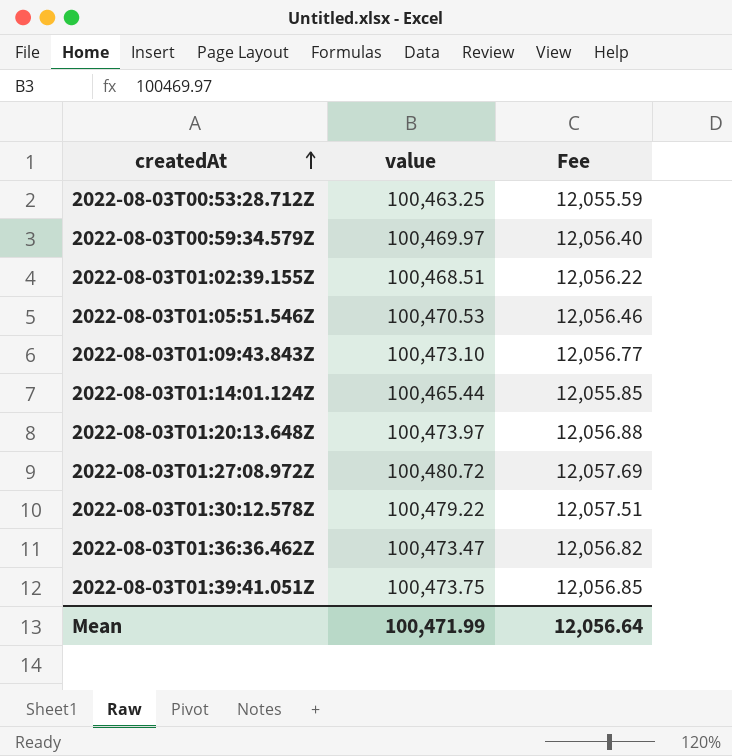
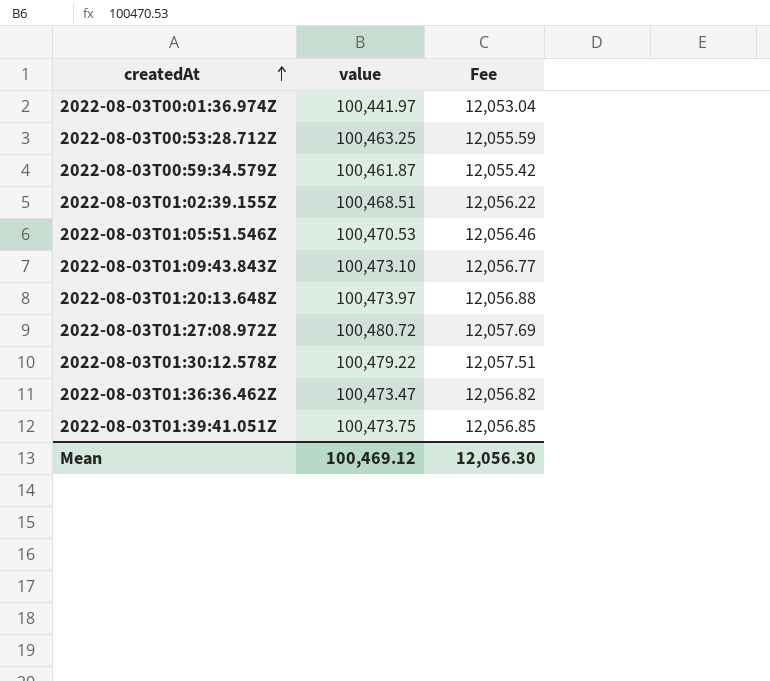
row 2022-08-03T01:14:01.124Z: 100,465.44 | 12,055.85 -> none
row 2022-08-03T00:01:36.974Z: none -> 100,441.97 | 12,053.04
2022-08-03T00:59:34.579Z | value: 100,469.97 -> 100,461.87
2022-08-03T00:59:34.579Z | Fee: 12,056.40 -> 12,055.42
Mean | value: 100,471.99 -> 100,469.12
Mean | Fee: 12,056.64 -> 12,056.30

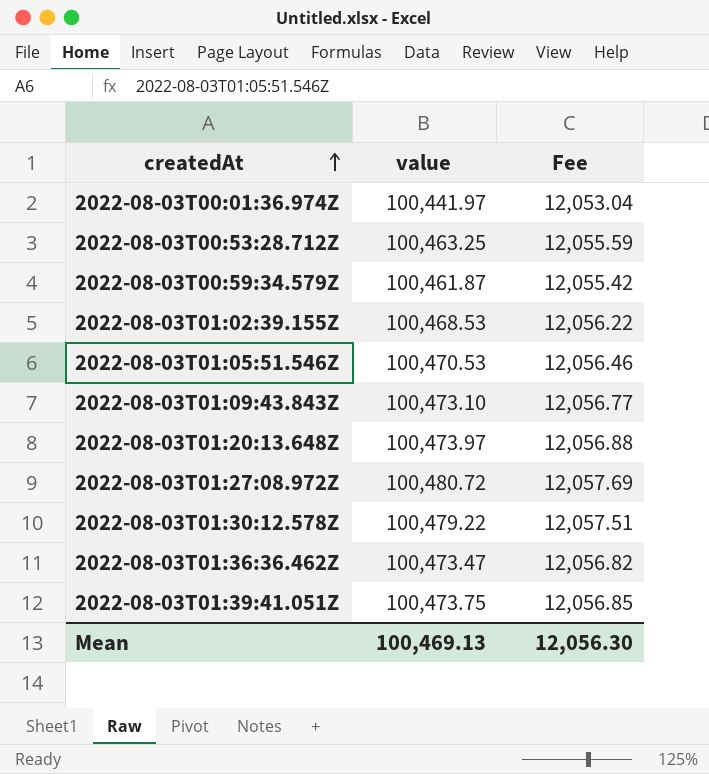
2022-08-03T01:02:39.155Z | value: 100,468.51 -> 100,468.53
Mean | value: 100,469.12 -> 100,469.13

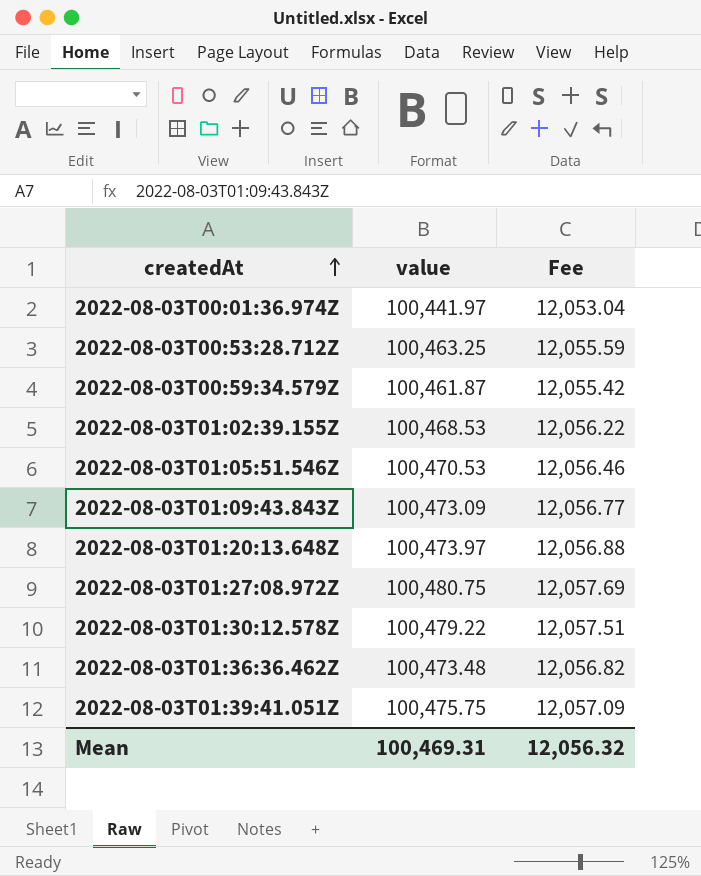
2022-08-03T01:09:43.843Z | value: 100,473.10 -> 100,473.09
2022-08-03T01:27:08.972Z | value: 100,480.72 -> 100,480.75
2022-08-03T01:36:36.462Z | value: 100,473.47 -> 100,473.48
2022-08-03T01:39:41.051Z | value: 100,473.75 -> 100,475.75
2022-08-03T01:39:41.051Z | Fee: 12,056.85 -> 12,057.09
Mean | value: 100,469.13 -> 100,469.31
Mean | Fee: 12,056.30 -> 12,056.32

